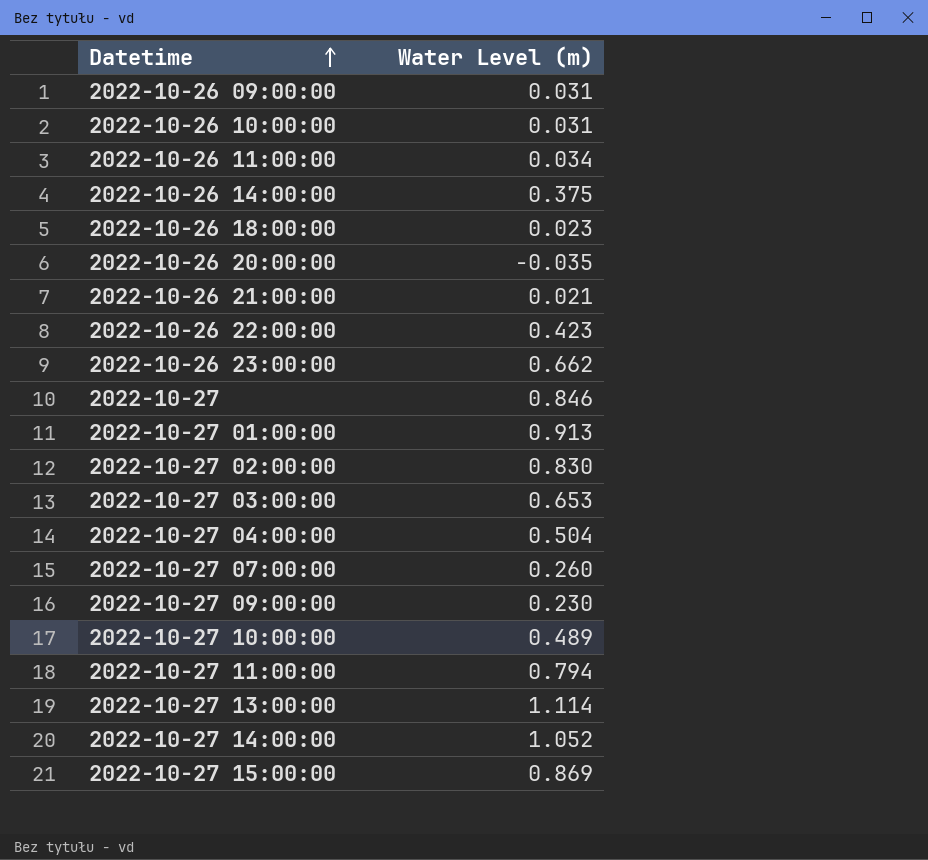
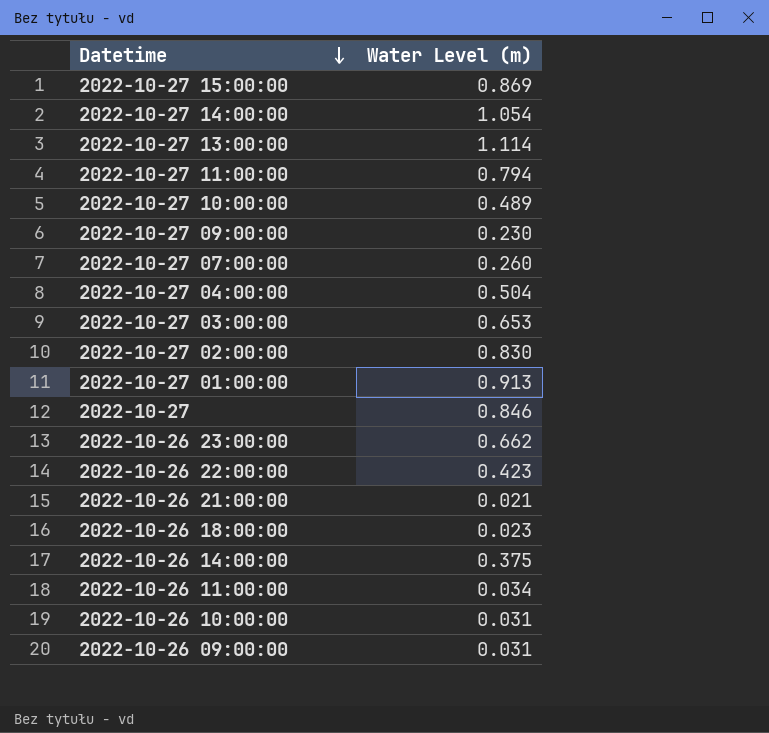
row order: Datetime ascending -> Datetime descending
row 2022-10-26 20:00:00: -0.035 -> none
2022-10-27 14:00:00 | Water Level (m): 1.052 -> 1.054

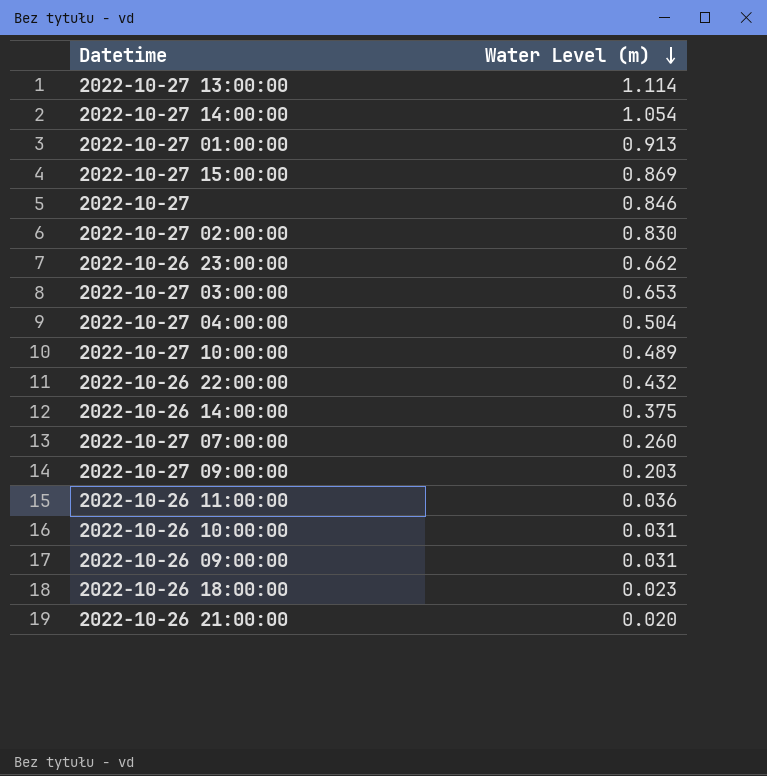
row order: Datetime descending -> Water Level (m) descending
row 2022-10-27 11:00:00: 0.794 -> none
2022-10-26 22:00:00 | Water Level (m): 0.423 -> 0.432
2022-10-27 09:00:00 | Water Level (m): 0.230 -> 0.203
2022-10-26 11:00:00 | Water Level (m): 0.034 -> 0.036
2022-10-26 21:00:00 | Water Level (m): 0.021 -> 0.020

